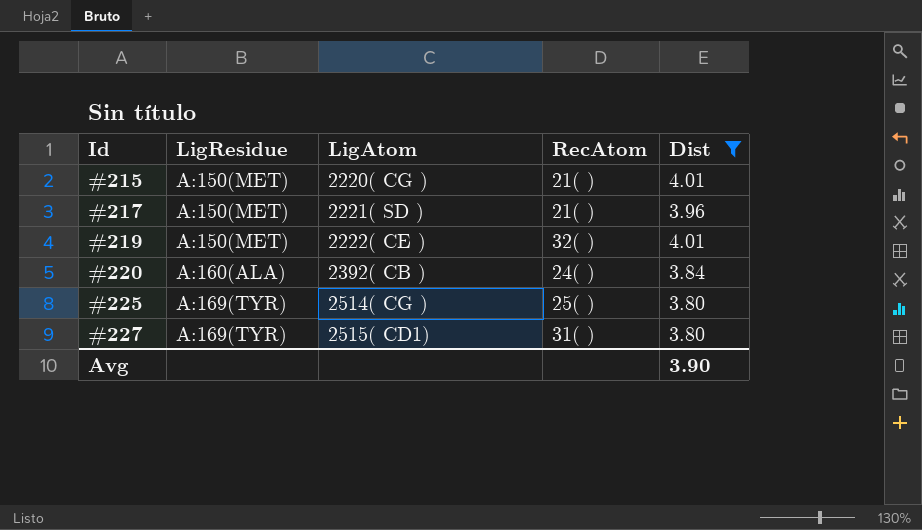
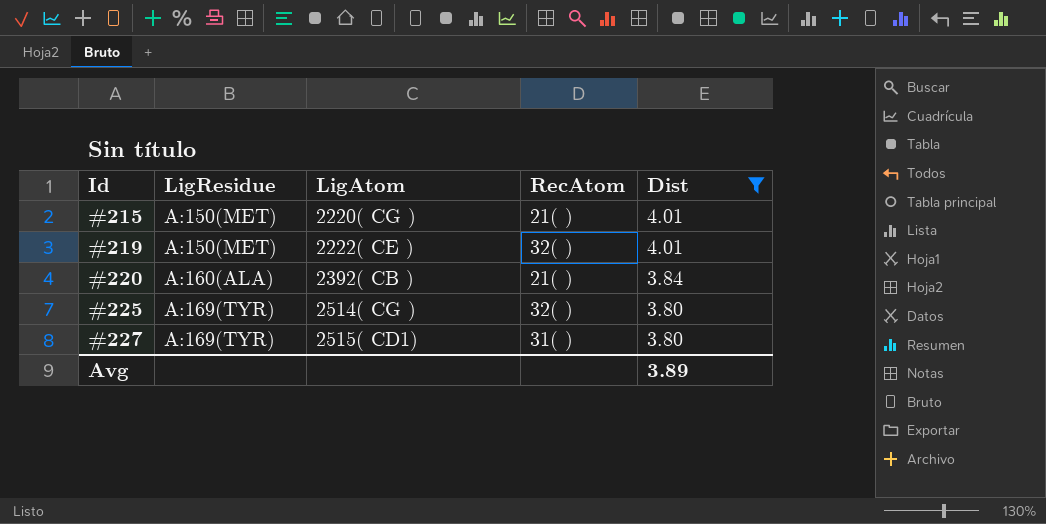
row #217: A:150(MET) | 2221( SD ) | 21( ) | 3.96 -> none
#220 | RecAtom: 24( ) -> 21( )
#225 | RecAtom: 25( ) -> 32( )
Avg | Dist: 3.90 -> 3.89

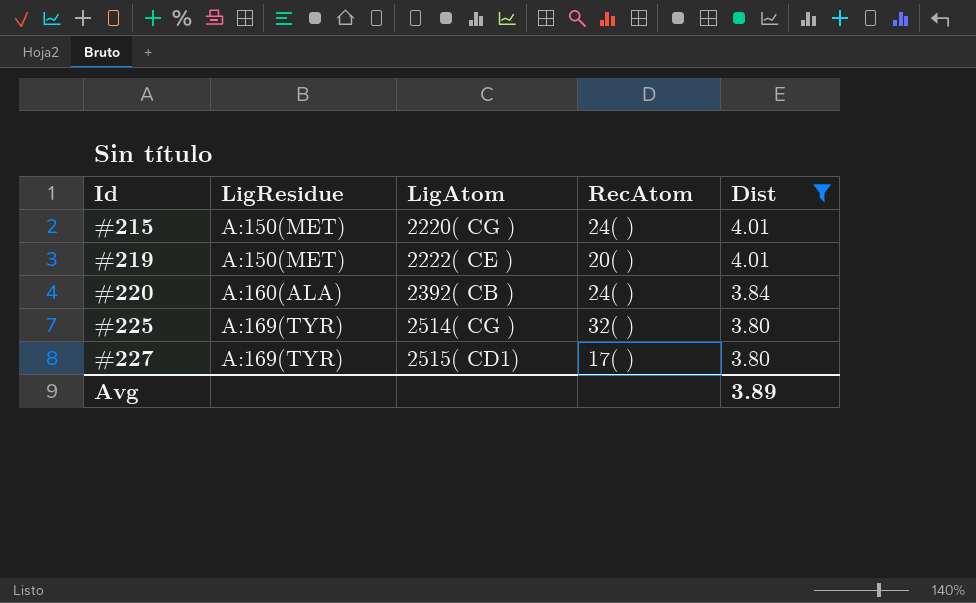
#215 | RecAtom: 21( ) -> 24( )
#219 | RecAtom: 32( ) -> 20( )
#220 | RecAtom: 21( ) -> 24( )
#227 | RecAtom: 31( ) -> 17( )

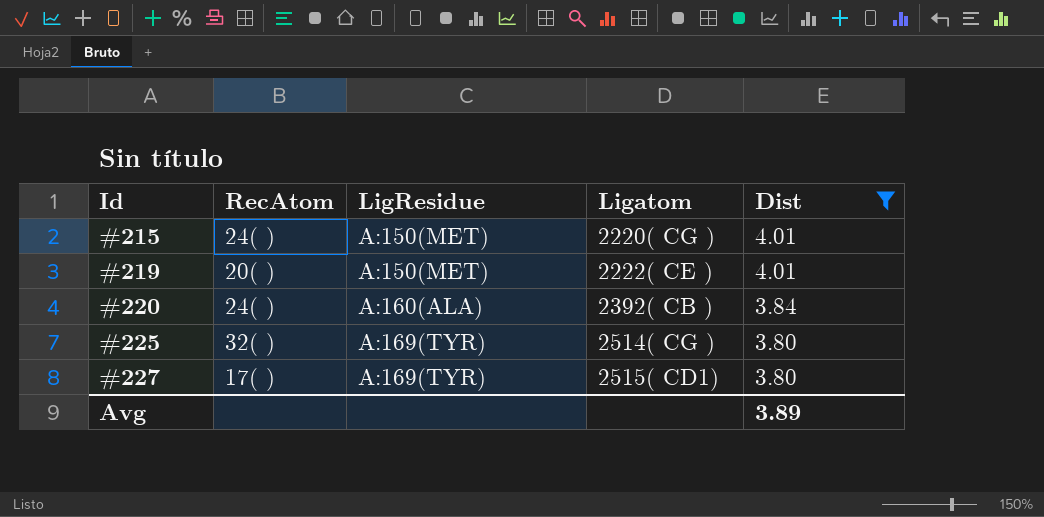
column RecAtom | position: 4 -> 2
column name: LigAtom -> Ligatom

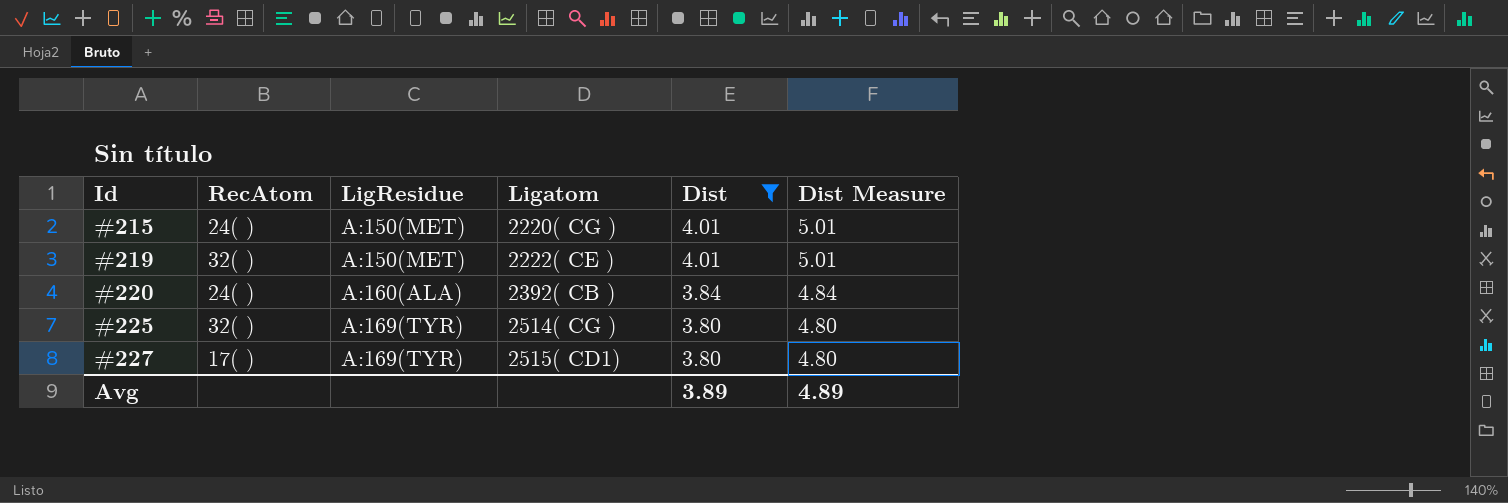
column Dist Measure | formula: none -> [Dist] + 1
#219 | RecAtom: 20( ) -> 32( )

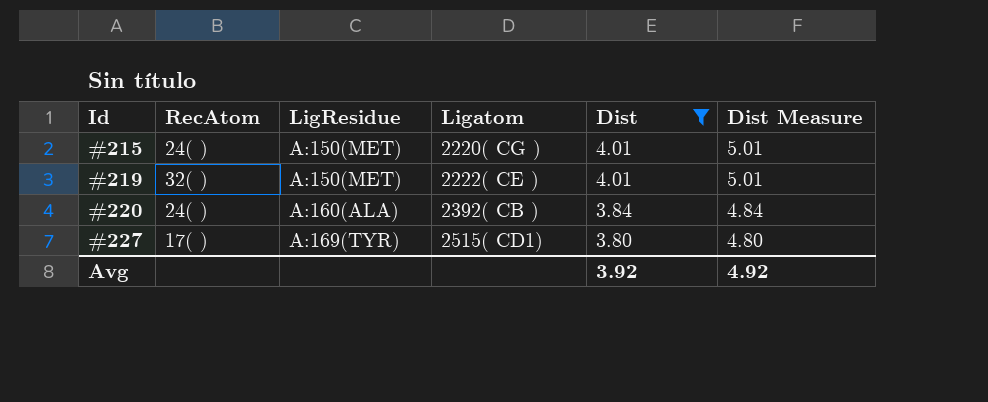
row #225: 32( ) | A:169(TYR) | 2514( CG ) | 3.80 | 4.80 -> none
Avg | Dist: 3.89 -> 3.92
Avg | Dist Measure: 4.89 -> 4.92

